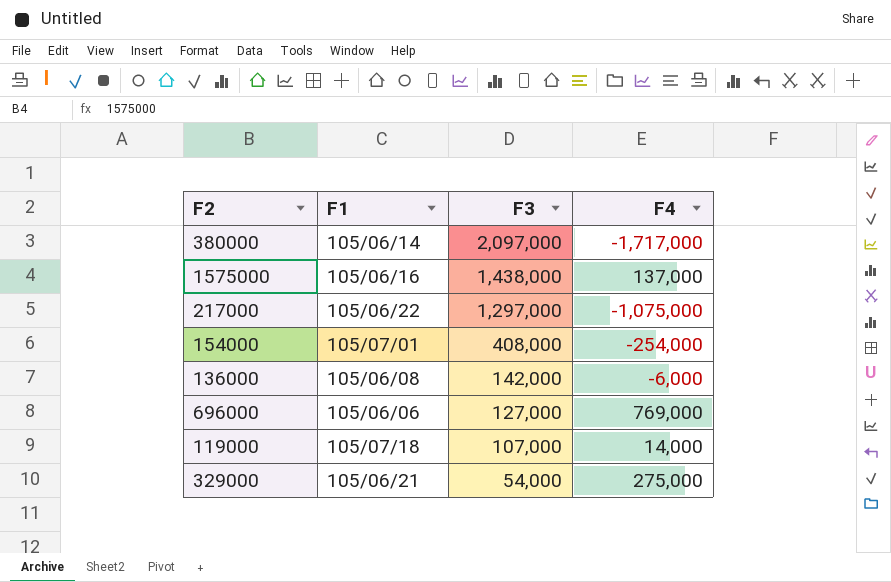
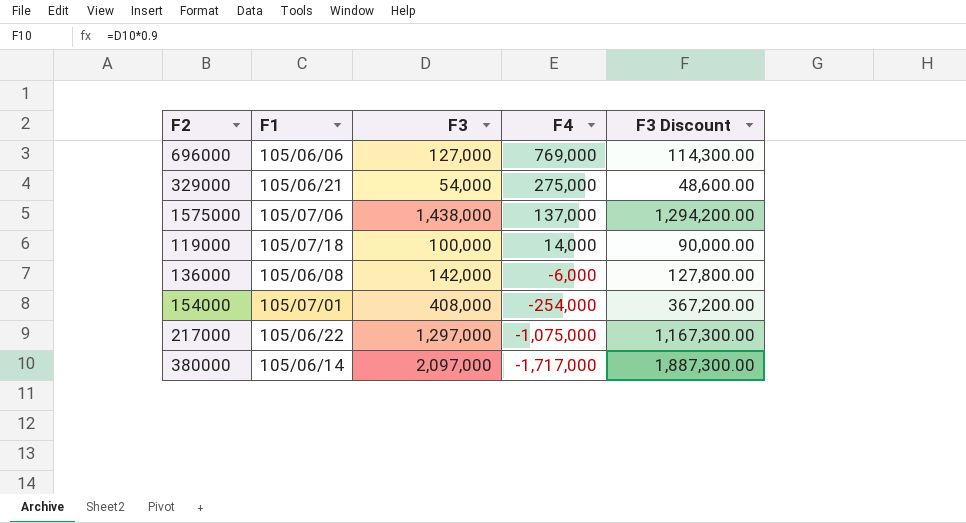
row order: F3 descending -> F4 descending
column F3 Discount | formula: none -> [F3] * 0.9
1575000 | F1: 105/06/16 -> 105/07/06
119000 | F3: 107,000 -> 100,000

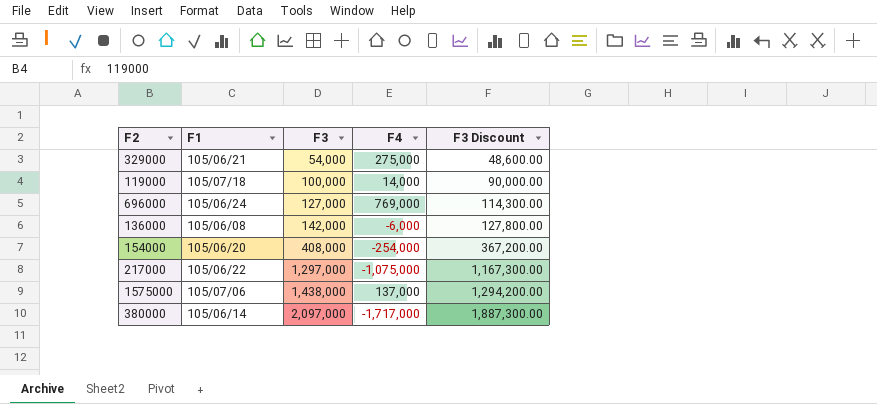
row order: F4 descending -> F3 ascending
696000 | F1: 105/06/06 -> 105/06/24
154000 | F1: 105/07/01 -> 105/06/20

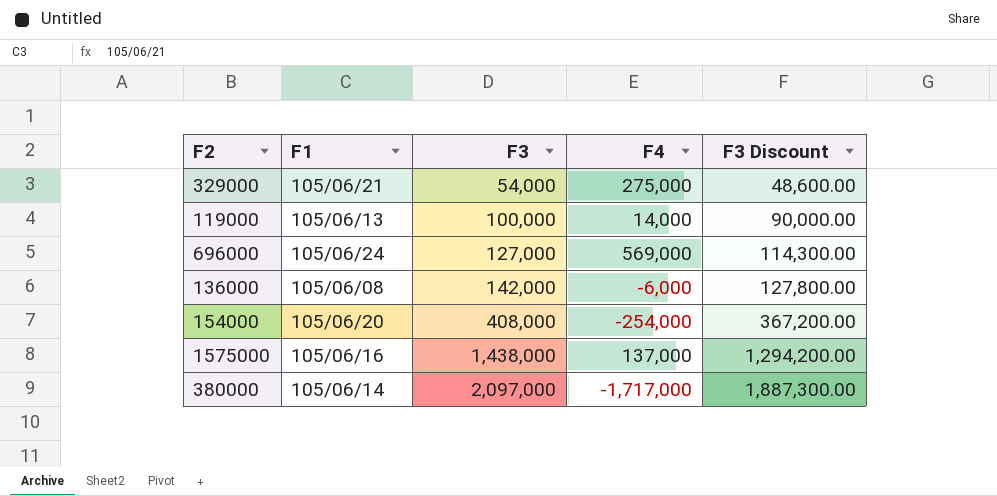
row 217000: 105/06/22 | 1,297,000 | -1,075,000 | 1,167,300.00 -> none
119000 | F1: 105/07/18 -> 105/06/13
696000 | F4: 769,000 -> 569,000
1575000 | F1: 105/07/06 -> 105/06/16

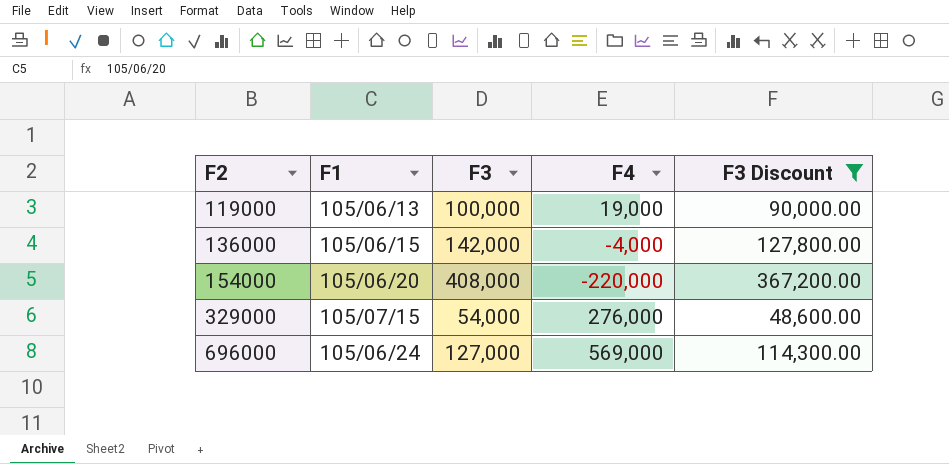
filter: none -> F3 Discount <= 367,200.00
row order: F3 ascending -> F2 ascending
119000 | F4: 14,000 -> 19,000
136000 | F1: 105/06/08 -> 105/06/15
136000 | F4: -6,000 -> -4,000
154000 | F4: -254,000 -> -220,000
329000 | F1: 105/06/21 -> 105/07/15
329000 | F4: 275,000 -> 276,000

